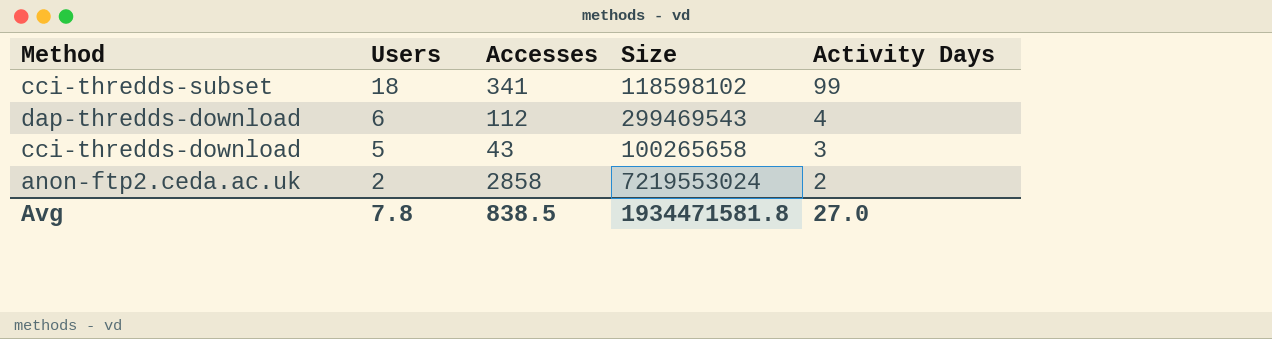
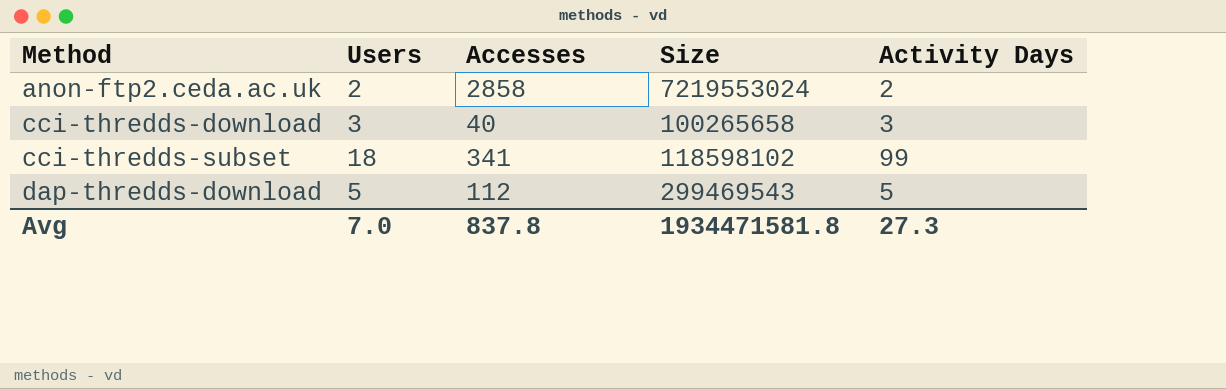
row order: Users descending -> Method ascending
cci-thredds-download | Users: 5 -> 3
cci-thredds-download | Accesses: 43 -> 40
dap-thredds-download | Users: 6 -> 5
dap-thredds-download | Activity Days: 4 -> 5
Avg | Users: 7.8 -> 7.0
Avg | Accesses: 838.5 -> 837.8
Avg | Activity Days: 27.0 -> 27.3

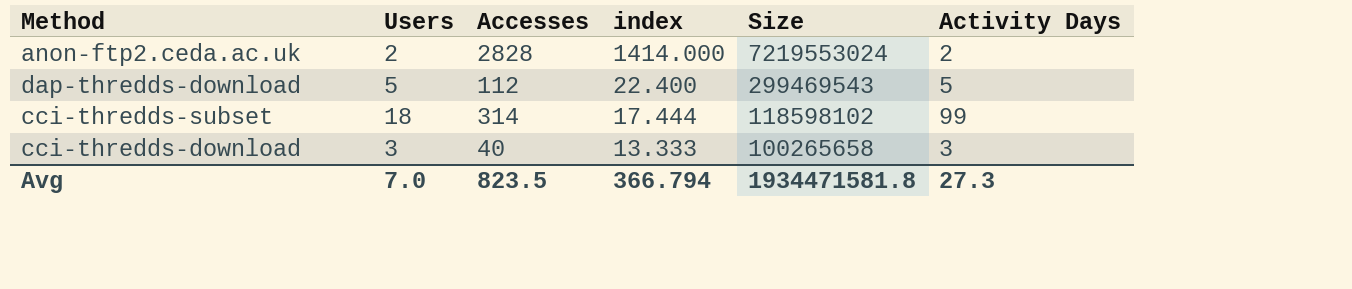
row order: Method ascending -> index descending
column index | formula: none -> [Accesses] / [Users]
anon-ftp2.ceda.ac.uk | Accesses: 2858 -> 2828
cci-thredds-subset | Accesses: 341 -> 314
Avg | Accesses: 837.8 -> 823.5

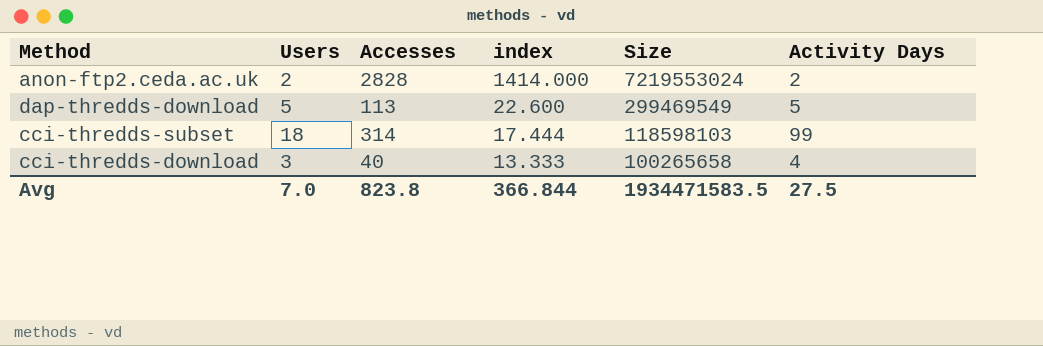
dap-thredds-download | Accesses: 112 -> 113
dap-thredds-download | index: 22.400 -> 22.600
dap-thredds-download | Size: 299469543 -> 299469549
cci-thredds-subset | Size: 118598102 -> 118598103
cci-thredds-download | Activity Days: 3 -> 4
Avg | Accesses: 823.5 -> 823.8
Avg | index: 366.794 -> 366.844
Avg | Size: 1934471581.8 -> 1934471583.5
Avg | Activity Days: 27.3 -> 27.5

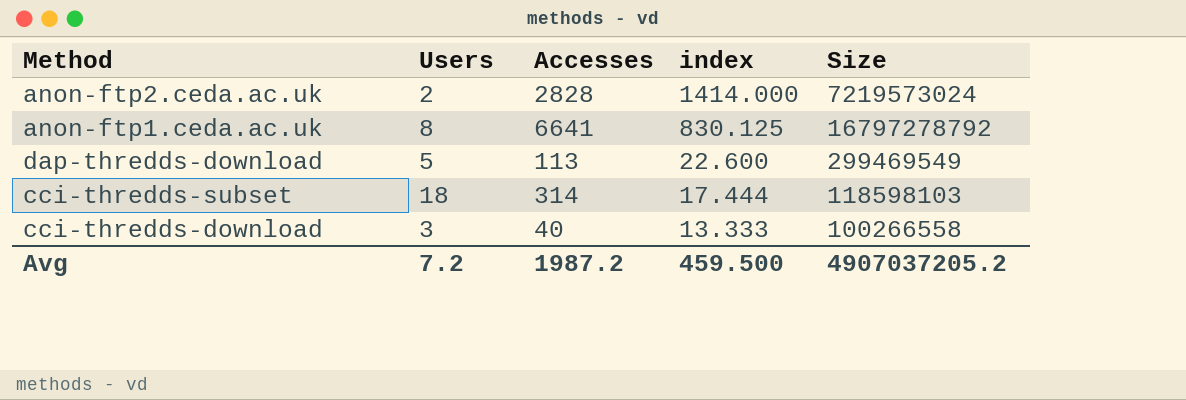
column Activity Days | position: 6 -> none
anon-ftp2.ceda.ac.uk | Size: 7219553024 -> 7219573024
row anon-ftp1.ceda.ac.uk: none -> 8 | 6641 | 830.125 | 16797278792
cci-thredds-download | Size: 100265658 -> 100266558
Avg | Users: 7.0 -> 7.2
Avg | Accesses: 823.8 -> 1987.2
Avg | index: 366.844 -> 459.500
Avg | Size: 1934471583.5 -> 4907037205.2

